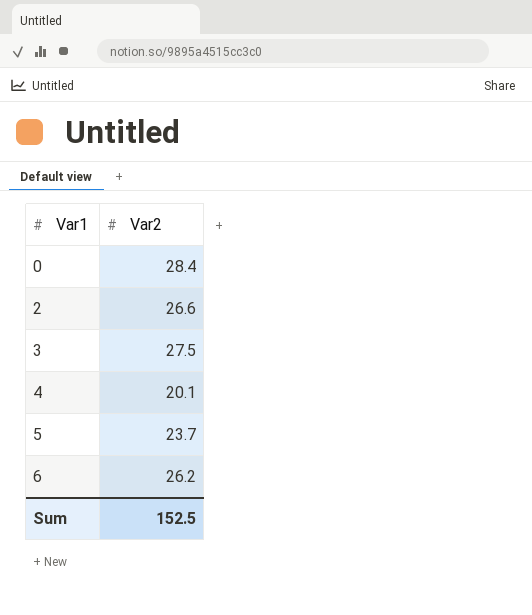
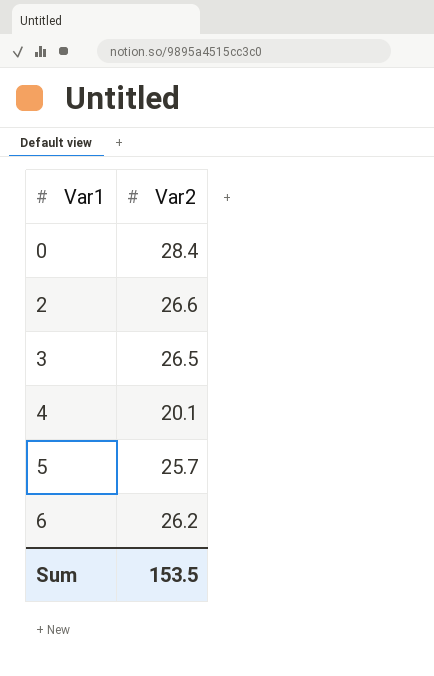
3 | Var2: 27.5 -> 26.5
5 | Var2: 23.7 -> 25.7
Sum | Var2: 152.5 -> 153.5

